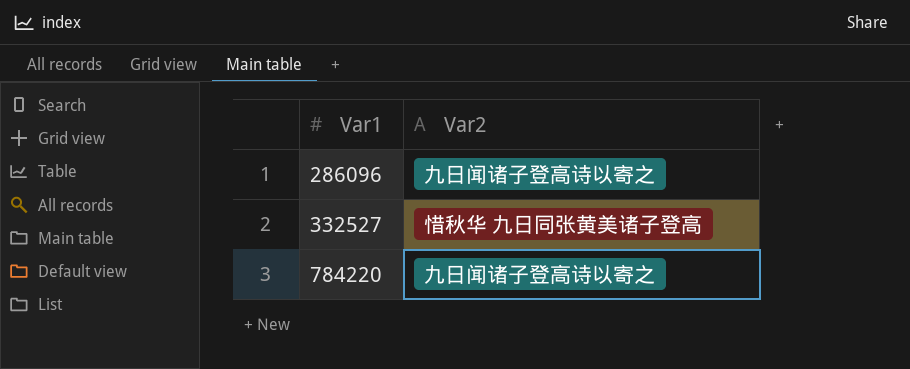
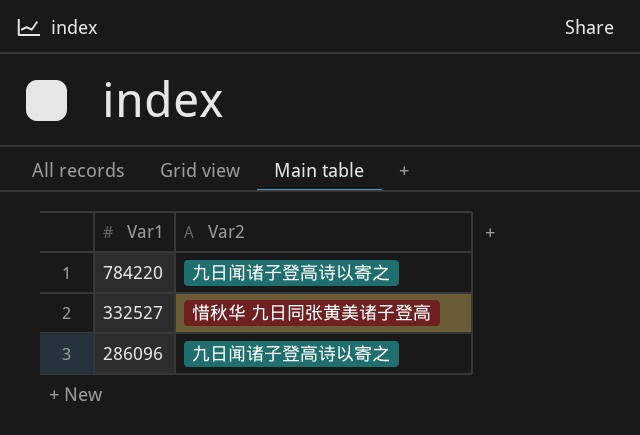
row order: Var1 ascending -> Var1 descending

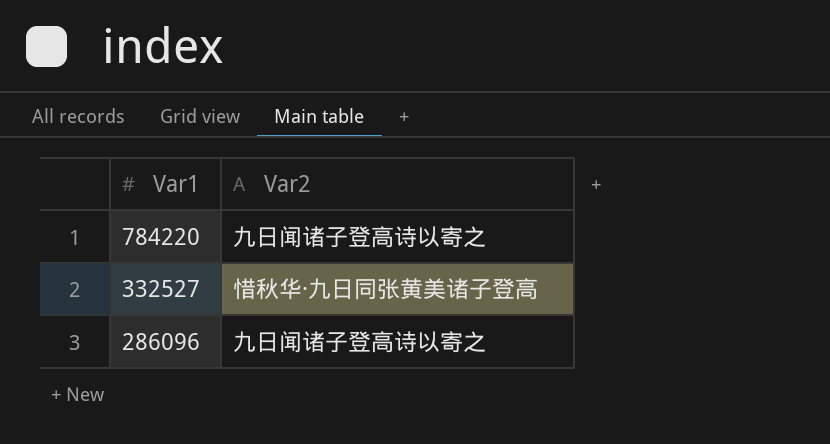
332527 | Var2: 惜秋华 九日同张黄美诸子登高 -> 惜秋华·九日同张黄美诸子登高

